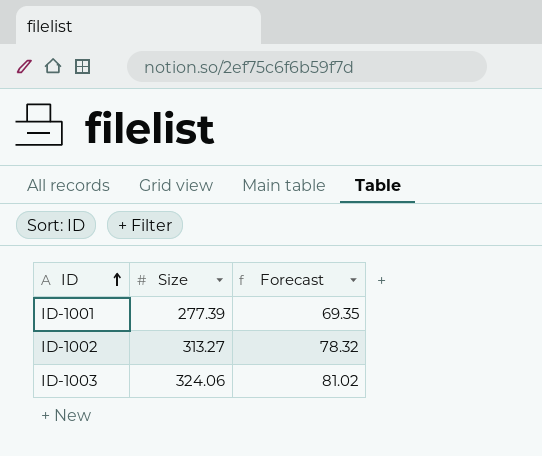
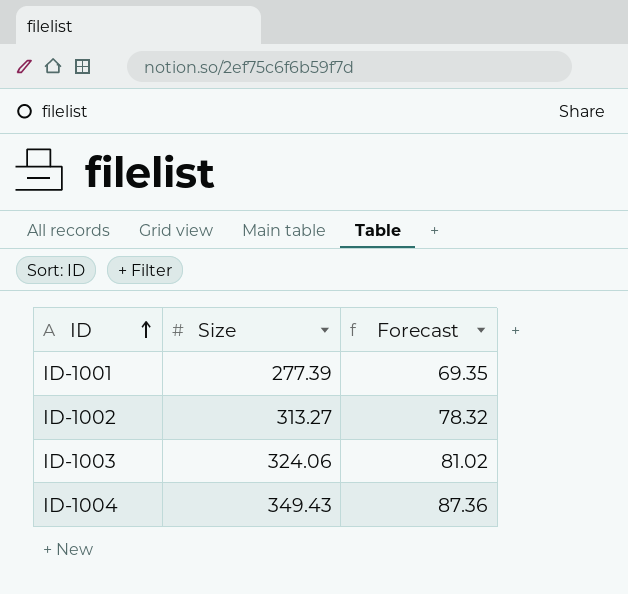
row ID-1004: none -> 349.43 | 87.36

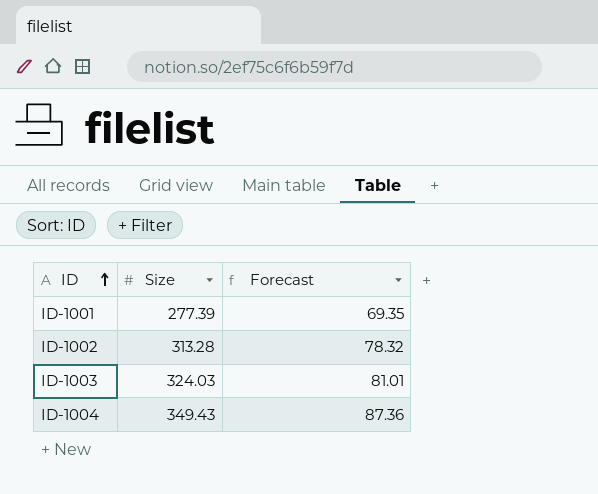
ID-1002 | Size: 313.27 -> 313.28
ID-1003 | Size: 324.06 -> 324.03
ID-1003 | Forecast: 81.02 -> 81.01

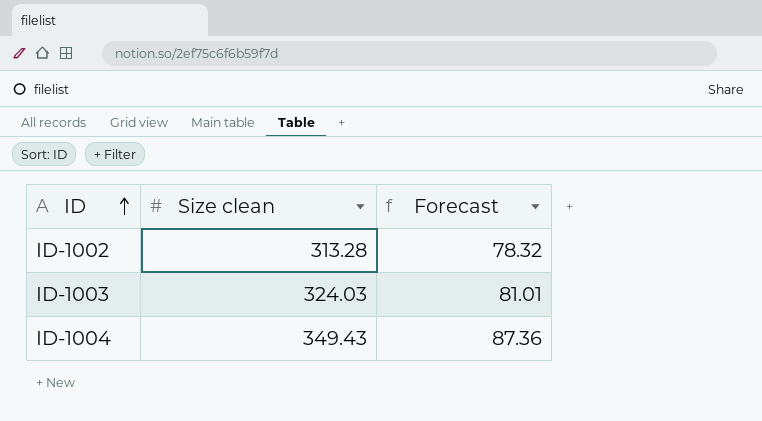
column name: Size -> Size clean
row ID-1001: 277.39 | 69.35 -> none

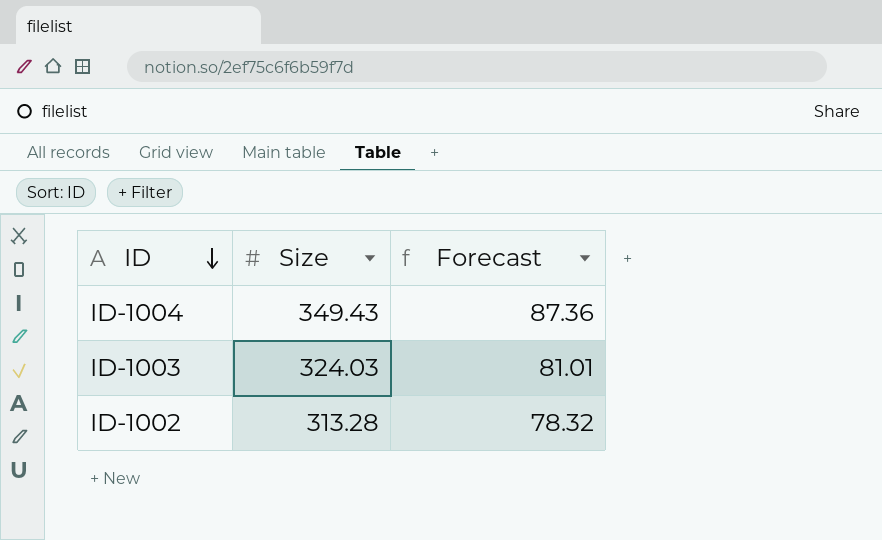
row order: ID ascending -> ID descending
column name: Size clean -> Size

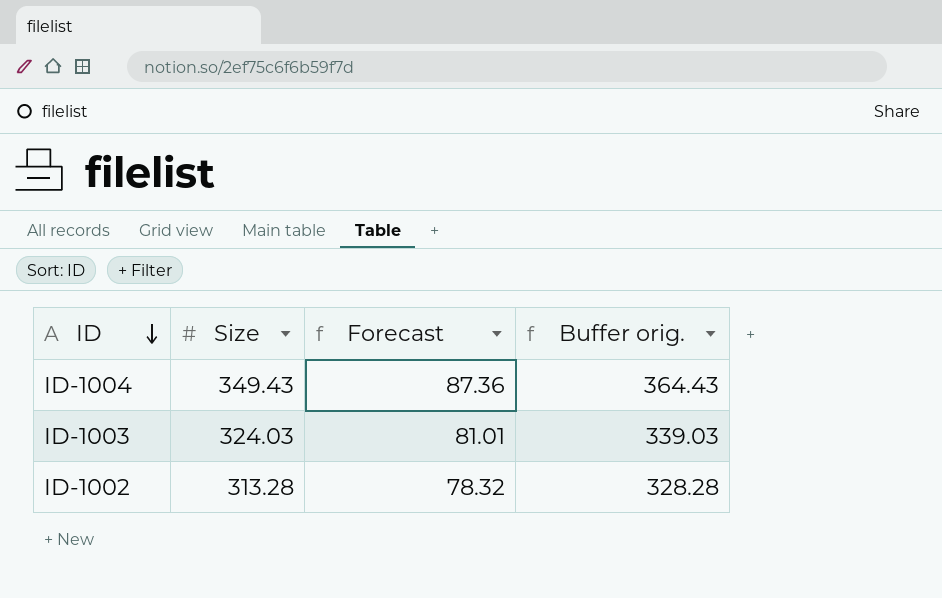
column Buffer orig. | formula: none -> [Size] + 15

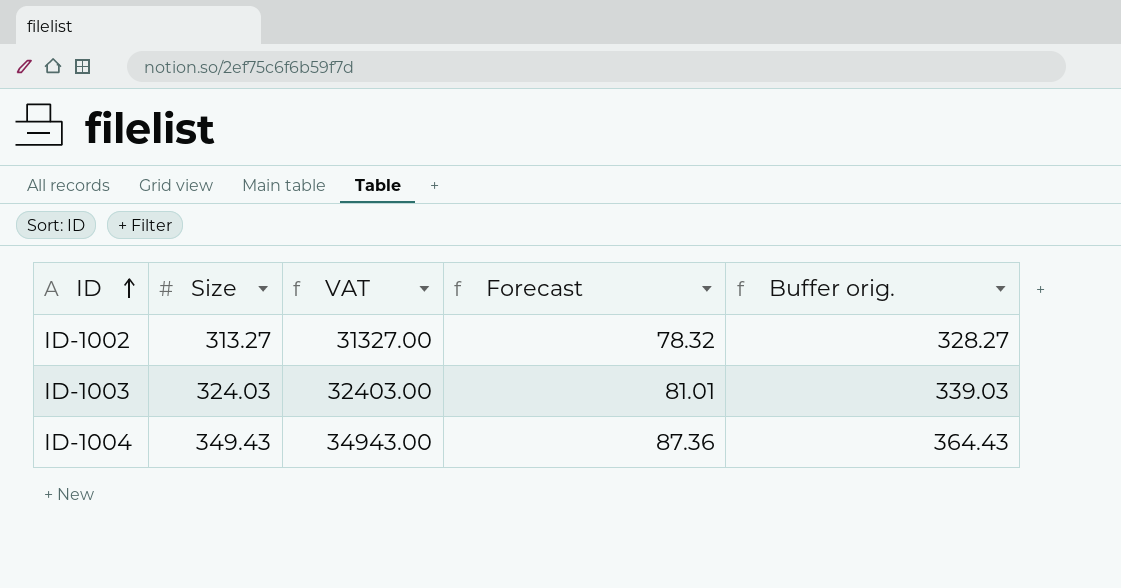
row order: ID descending -> ID ascending
column VAT | formula: none -> [Size] * 100
ID-1002 | Size: 313.28 -> 313.27
ID-1002 | Buffer orig.: 328.28 -> 328.27

